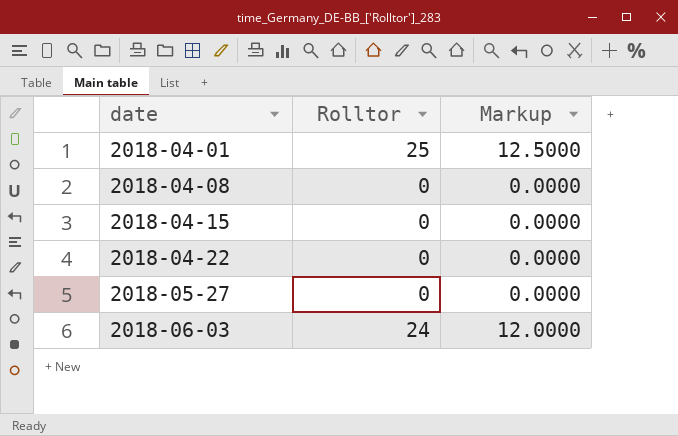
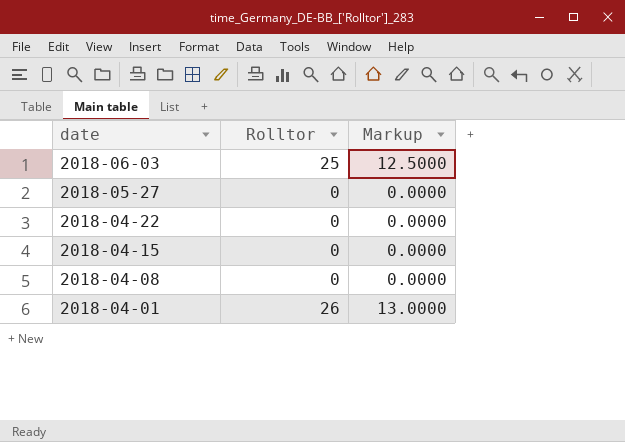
row order: date ascending -> date descending
2018-06-03 | Rolltor: 24 -> 25
2018-06-03 | Markup: 12.0000 -> 12.5000
2018-04-01 | Rolltor: 25 -> 26
2018-04-01 | Markup: 12.5000 -> 13.0000

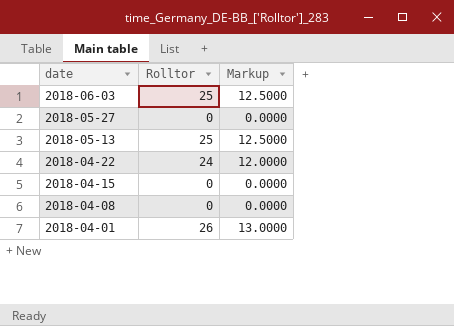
row 2018-05-13: none -> 25 | 12.5000
2018-04-22 | Rolltor: 0 -> 24
2018-04-22 | Markup: 0.0000 -> 12.0000

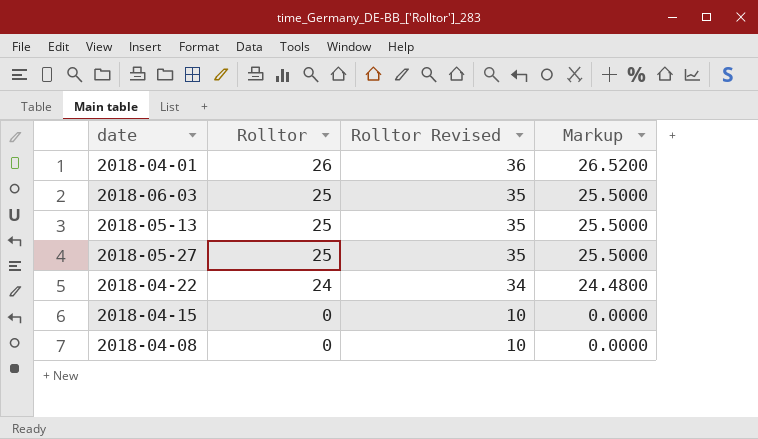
row order: date descending -> Rolltor descending
column Rolltor Revised | formula: none -> [Rolltor] + 10
column Markup | formula: [Rolltor] * 0.5 -> [Rolltor] * 1.02
2018-05-27 | Rolltor: 0 -> 25

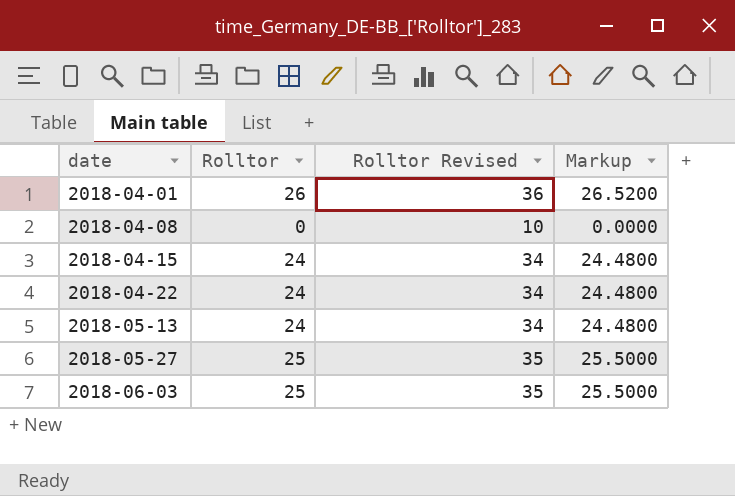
row order: Rolltor descending -> date ascending
2018-04-15 | Rolltor: 0 -> 24
2018-04-15 | Rolltor Revised: 10 -> 34
2018-04-15 | Markup: 0.0000 -> 24.4800
2018-05-13 | Rolltor: 25 -> 24
2018-05-13 | Rolltor Revised: 35 -> 34
2018-05-13 | Markup: 25.5000 -> 24.4800

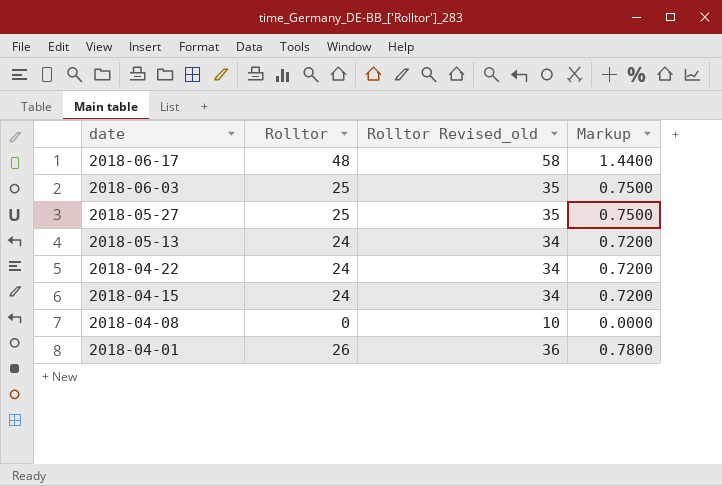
row order: date ascending -> date descending
column name: Rolltor Revised -> Rolltor Revised_old
column Markup | formula: [Rolltor] * 1.02 -> [Rolltor] * 0.03
row 2018-06-17: none -> 48 | 58 | 1.4400

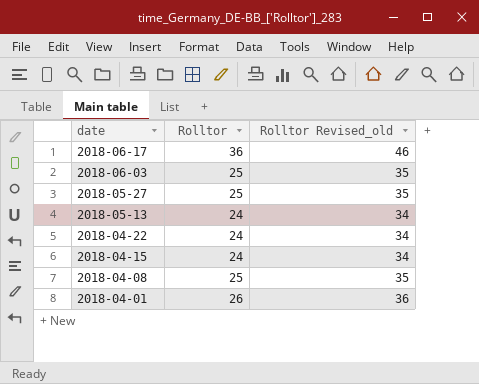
column Markup | formula: [Rolltor] * 0.03 -> none
2018-06-17 | Rolltor: 48 -> 36
2018-06-17 | Rolltor Revised_old: 58 -> 46
2018-04-08 | Rolltor: 0 -> 25
2018-04-08 | Rolltor Revised_old: 10 -> 35

